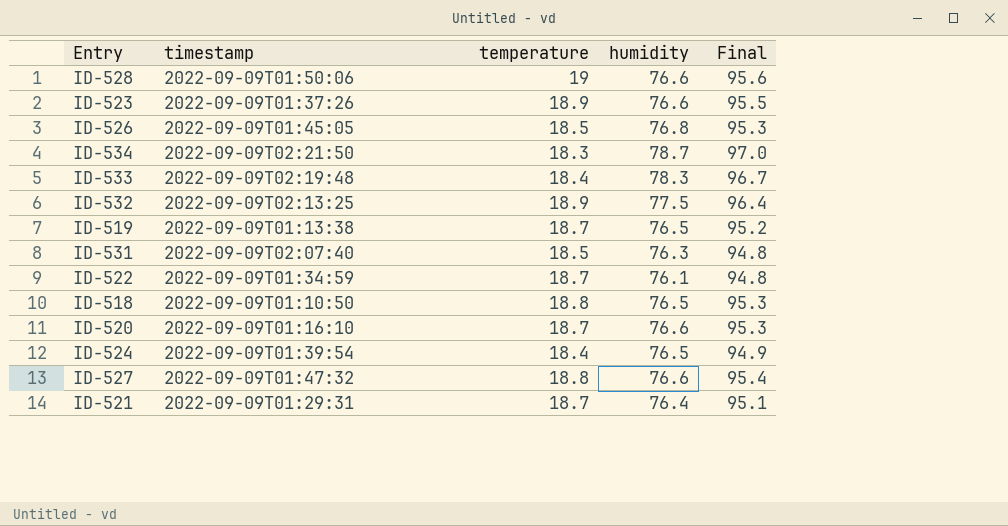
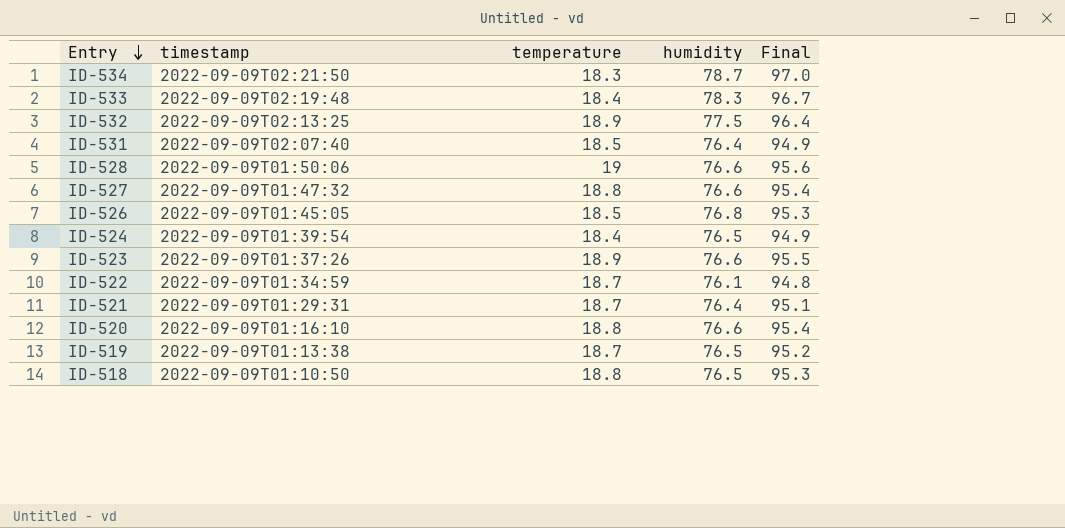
row order: none -> Entry descending
ID-531 | humidity: 76.3 -> 76.4
ID-531 | Final: 94.8 -> 94.9
ID-520 | temperature: 18.7 -> 18.8
ID-520 | Final: 95.3 -> 95.4

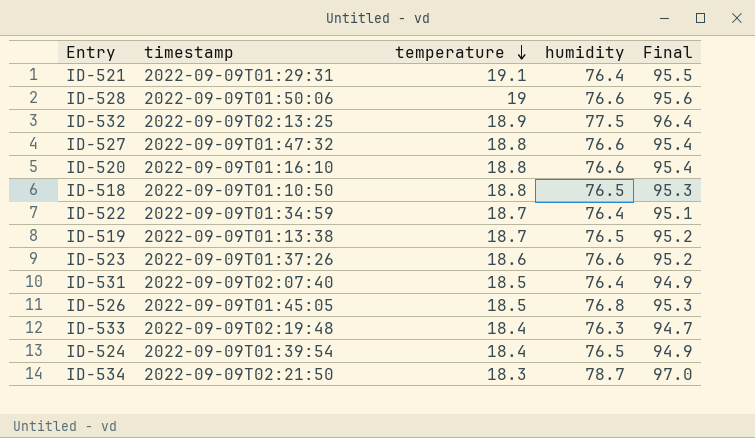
row order: Entry descending -> temperature descending
ID-521 | temperature: 18.7 -> 19.1
ID-521 | Final: 95.1 -> 95.5
ID-522 | humidity: 76.1 -> 76.4
ID-522 | Final: 94.8 -> 95.1
ID-523 | temperature: 18.9 -> 18.6
ID-523 | Final: 95.5 -> 95.2
ID-533 | humidity: 78.3 -> 76.3
ID-533 | Final: 96.7 -> 94.7

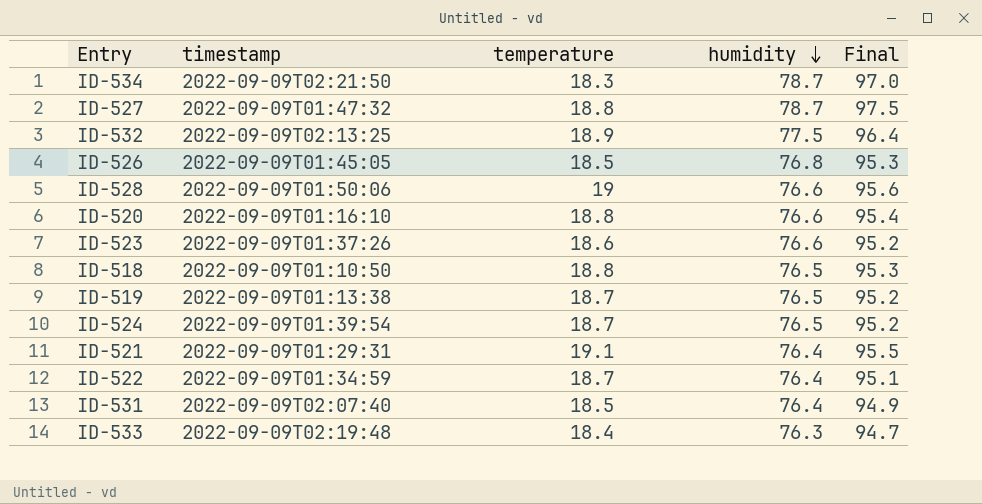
row order: temperature descending -> humidity descending
ID-527 | humidity: 76.6 -> 78.7
ID-527 | Final: 95.4 -> 97.5
ID-524 | temperature: 18.4 -> 18.7
ID-524 | Final: 94.9 -> 95.2

